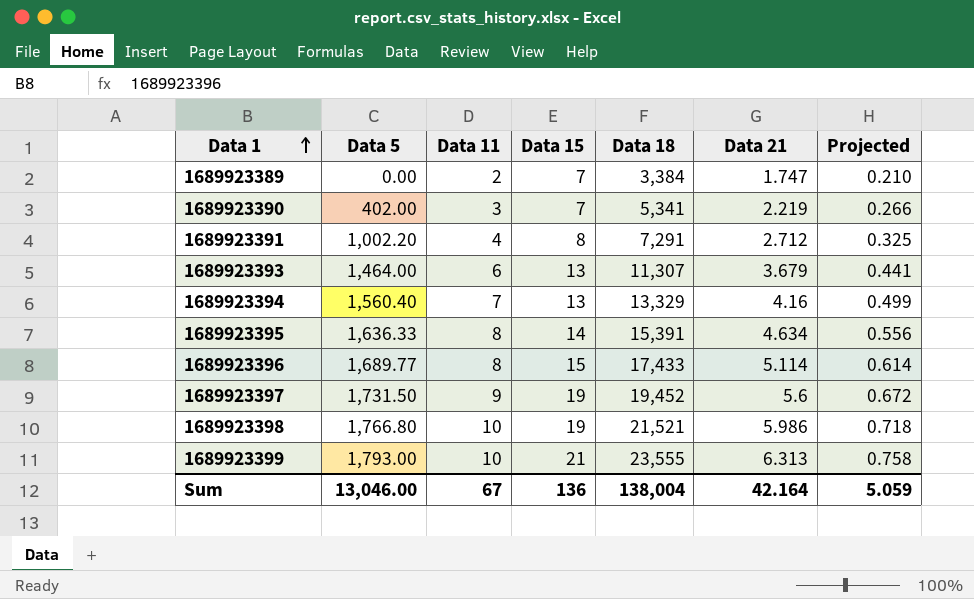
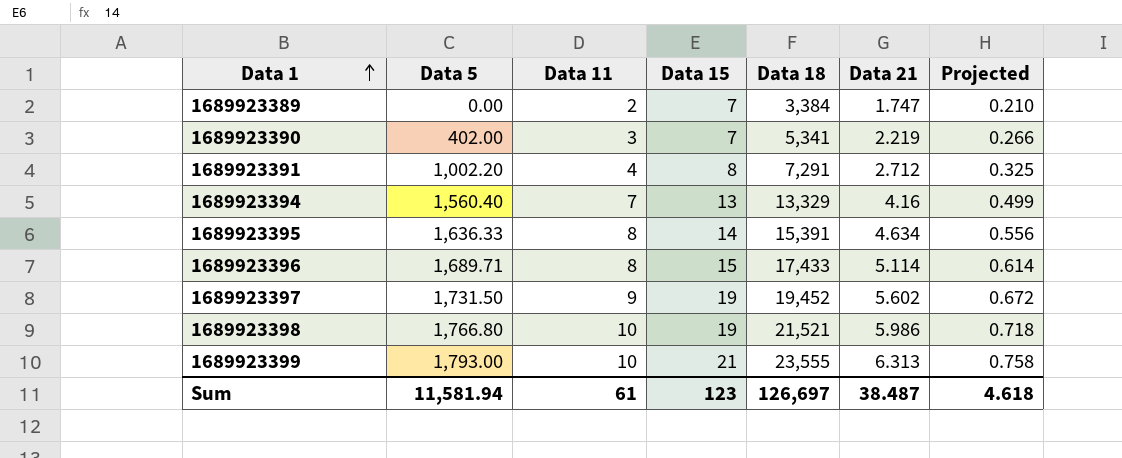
row 1689923393: 1,464.00 | 6 | 13 | 11,307 | 3.679 | 0.441 -> none
1689923396 | Data 5: 1,689.77 -> 1,689.71
1689923397 | Data 21: 5.6 -> 5.602
Sum | Data 5: 13,046.00 -> 11,581.94
Sum | Data 11: 67 -> 61
Sum | Data 15: 136 -> 123
Sum | Data 18: 138,004 -> 126,697
Sum | Data 21: 42.164 -> 38.487
Sum | Projected: 5.059 -> 4.618

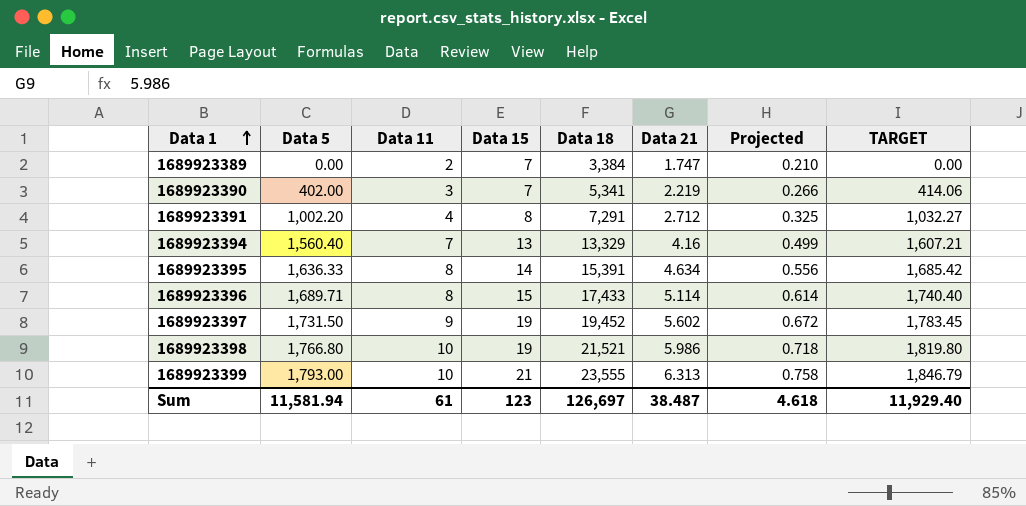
column TARGET | formula: none -> [Data 5] * 1.03

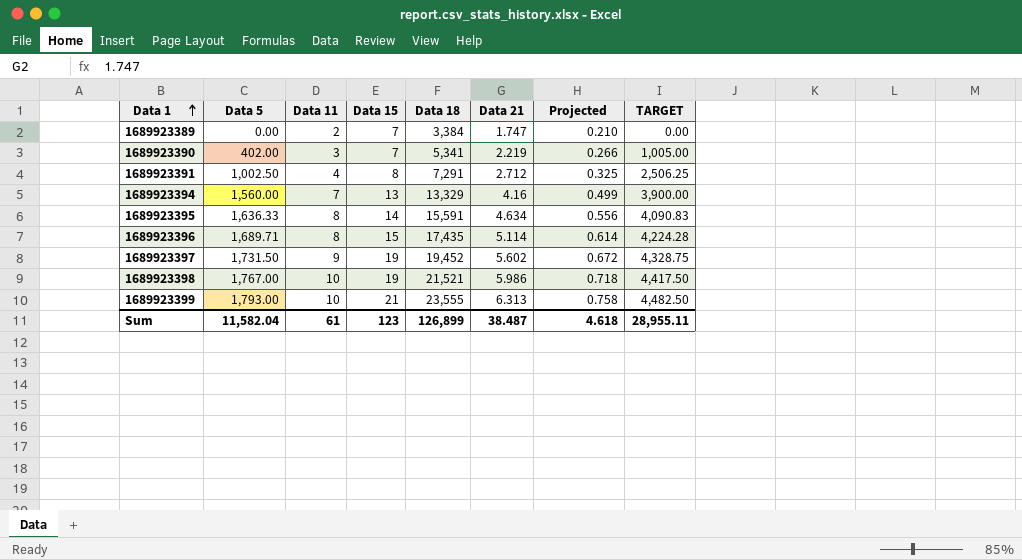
column TARGET | formula: [Data 5] * 1.03 -> [Data 5] * 2.5
1689923391 | Data 5: 1,002.20 -> 1,002.50
1689923394 | Data 5: 1,560.40 -> 1,560.00
1689923395 | Data 18: 15,391 -> 15,591
1689923396 | Data 18: 17,433 -> 17,435
1689923398 | Data 5: 1,766.80 -> 1,767.00
Sum | Data 5: 11,581.94 -> 11,582.04
Sum | Data 18: 126,697 -> 126,899
Sum | TARGET: 11,929.40 -> 28,955.11

